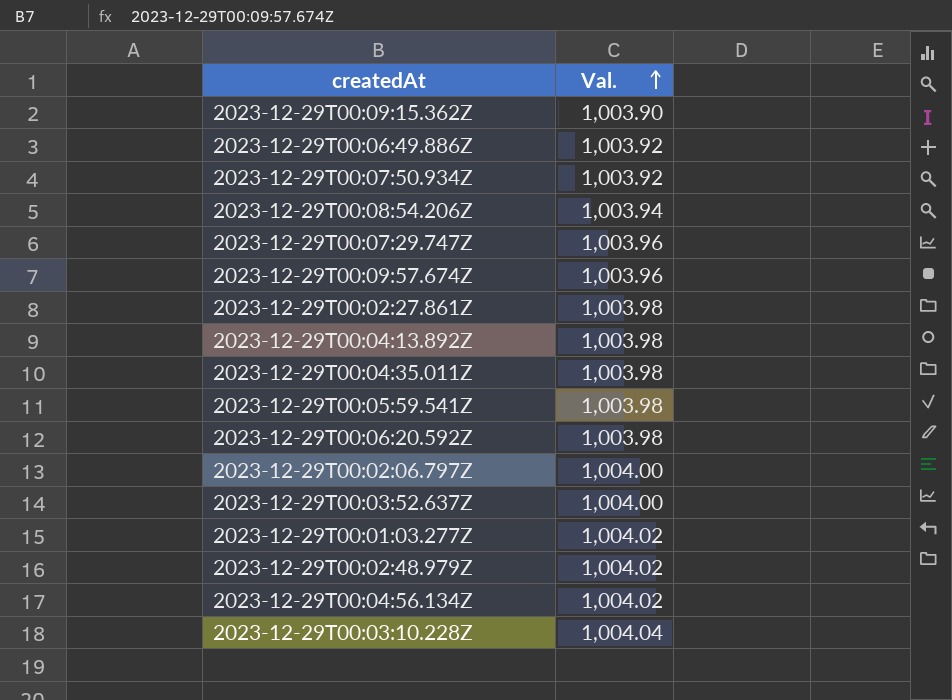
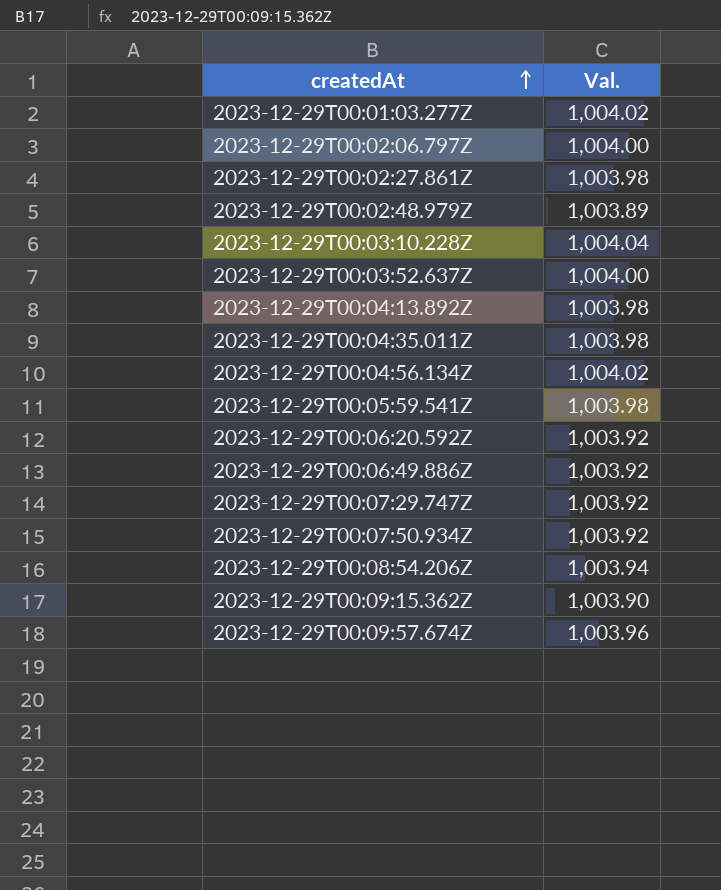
row order: Val. ascending -> createdAt ascending
2023-12-29T00:02:48.979Z | Val.: 1,004.02 -> 1,003.89
2023-12-29T00:06:20.592Z | Val.: 1,003.98 -> 1,003.92
2023-12-29T00:07:29.747Z | Val.: 1,003.96 -> 1,003.92

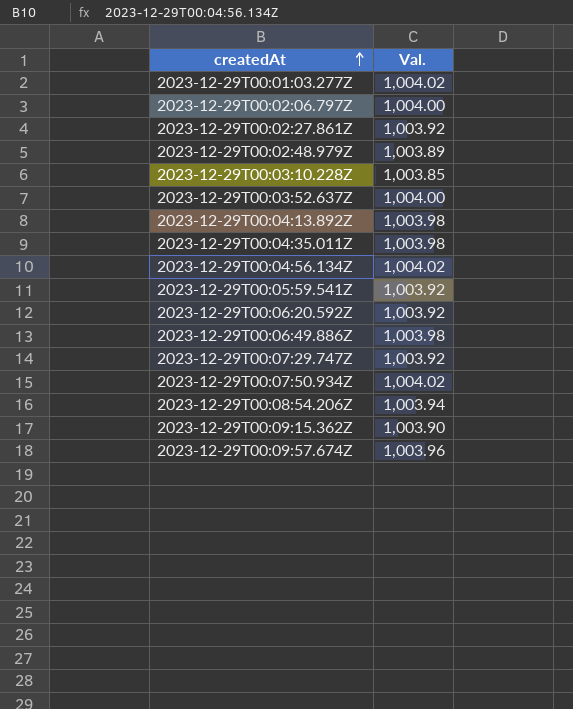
2023-12-29T00:02:27.861Z | Val.: 1,003.98 -> 1,003.92
2023-12-29T00:03:10.228Z | Val.: 1,004.04 -> 1,003.85
2023-12-29T00:05:59.541Z | Val.: 1,003.98 -> 1,003.92
2023-12-29T00:06:49.886Z | Val.: 1,003.92 -> 1,003.98
2023-12-29T00:07:50.934Z | Val.: 1,003.92 -> 1,004.02

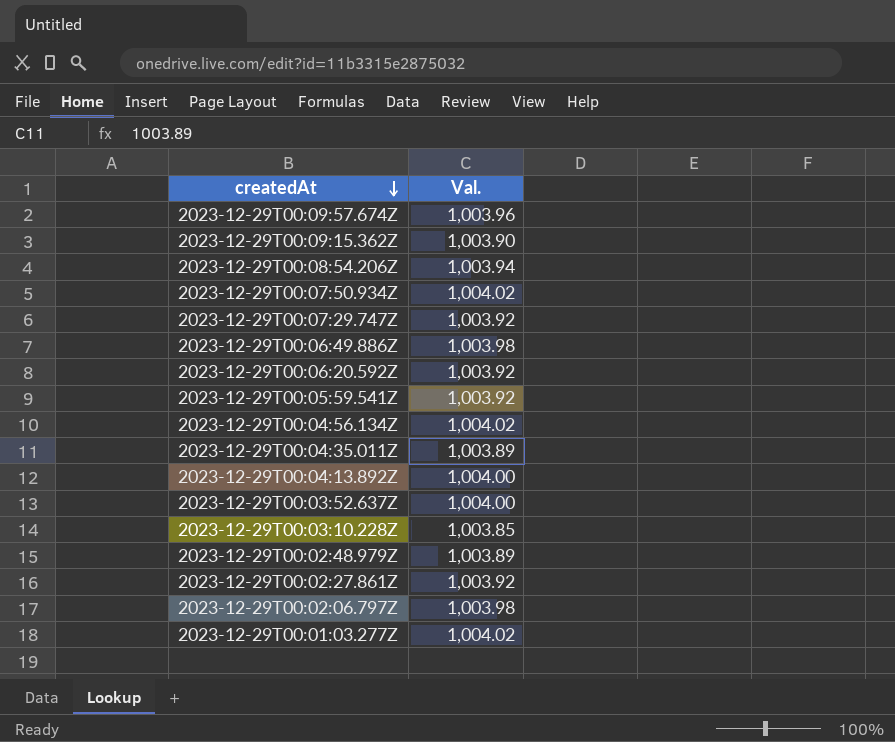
row order: createdAt ascending -> createdAt descending
2023-12-29T00:04:35.011Z | Val.: 1,003.98 -> 1,003.89
2023-12-29T00:04:13.892Z | Val.: 1,003.98 -> 1,004.00
2023-12-29T00:02:06.797Z | Val.: 1,004.00 -> 1,003.98

